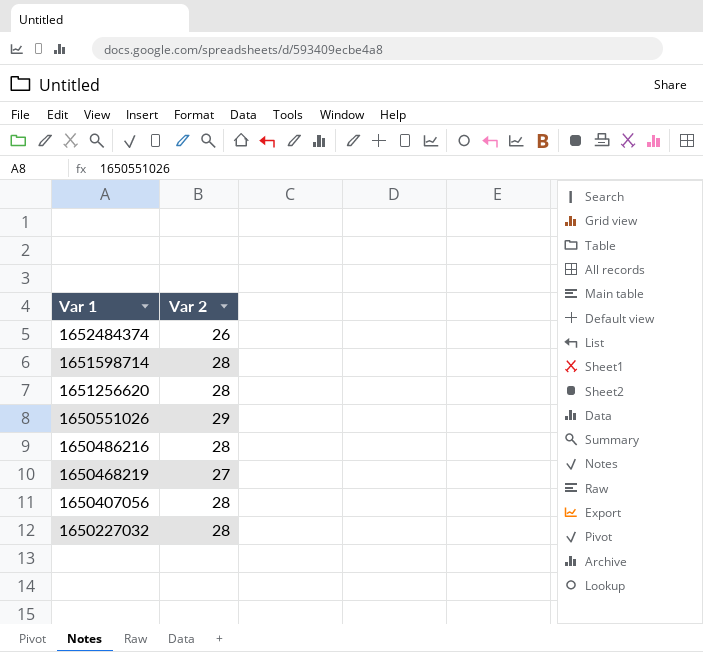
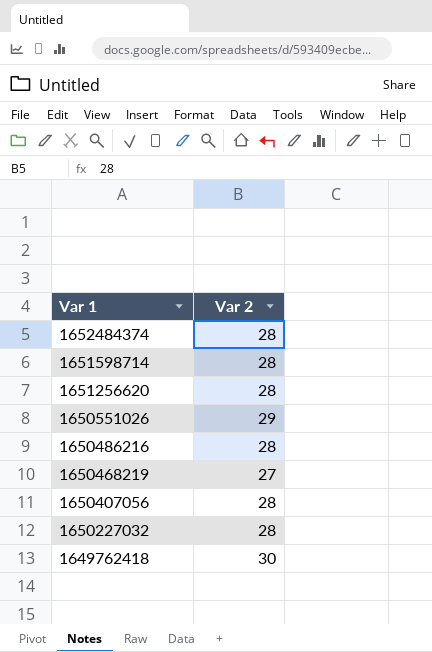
1652484374 | Var 2: 26 -> 28
row 1649762418: none -> 30

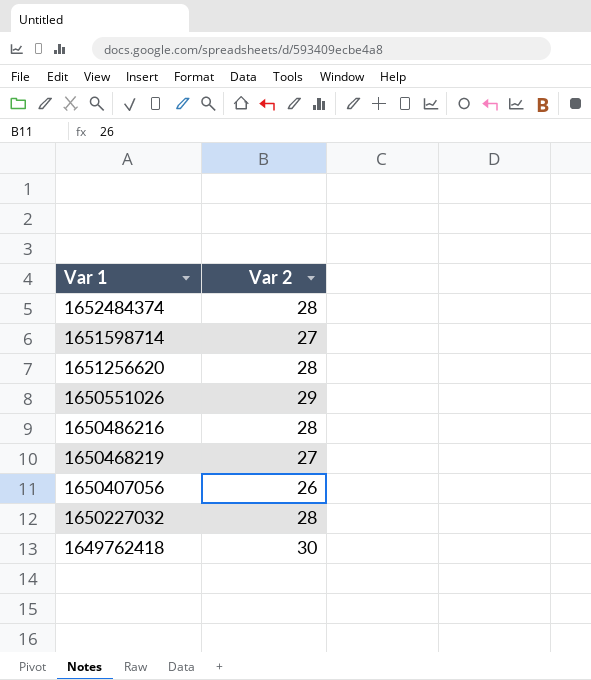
1651598714 | Var 2: 28 -> 27
1650407056 | Var 2: 28 -> 26

